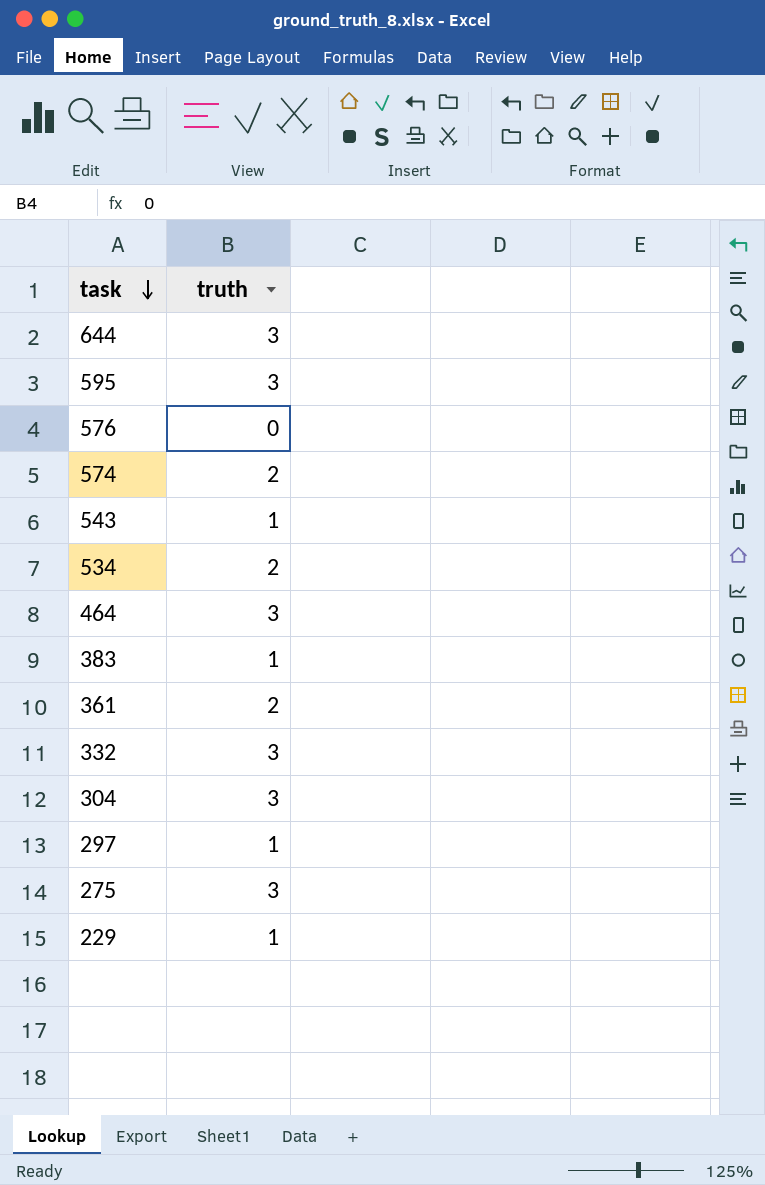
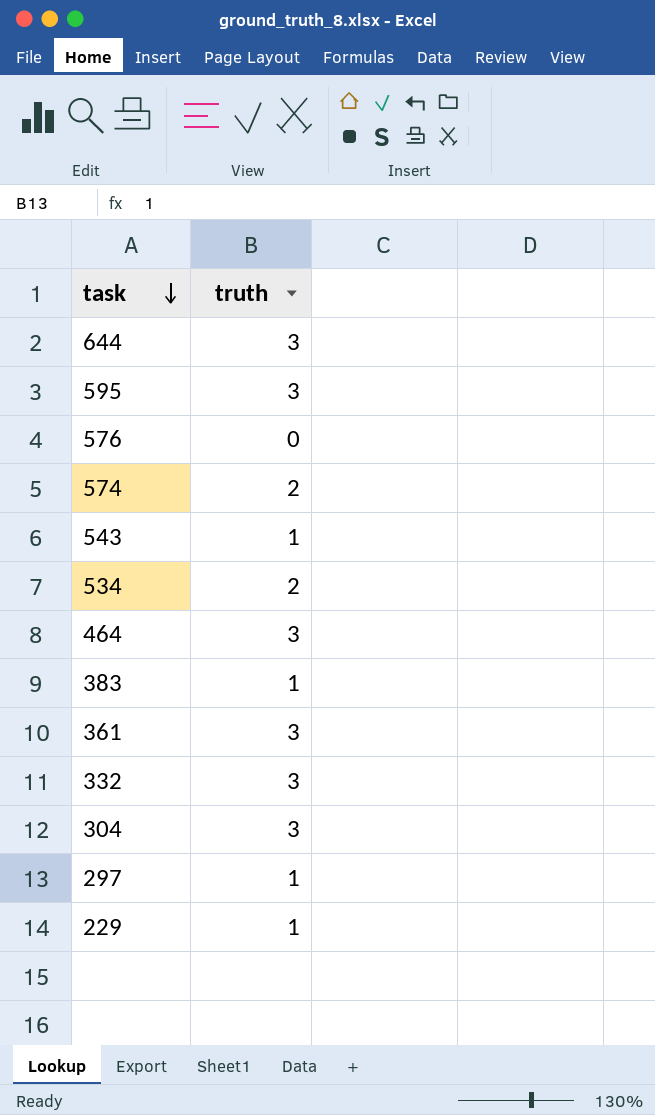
row 275: 3 -> none
361 | truth: 2 -> 3

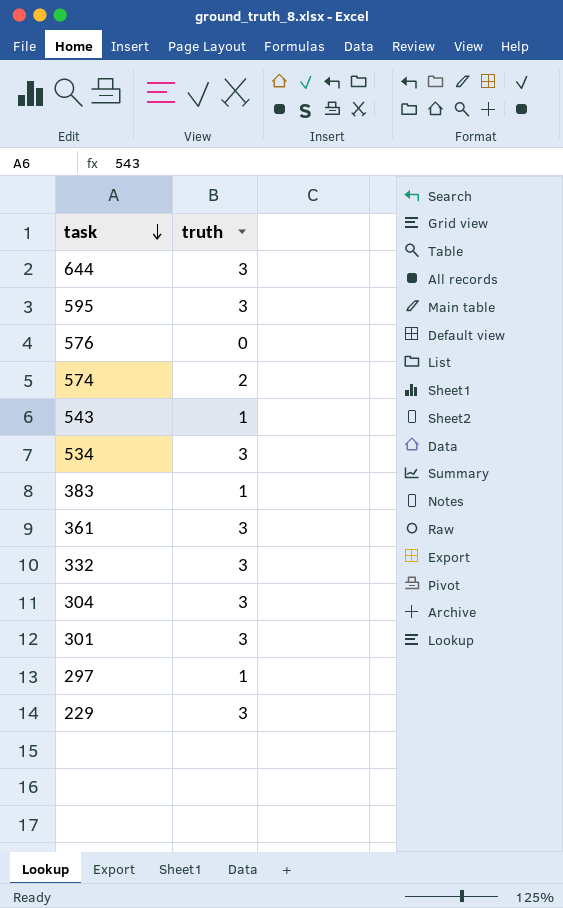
row 464: 3 -> none
534 | truth: 2 -> 3
row 301: none -> 3
229 | truth: 1 -> 3

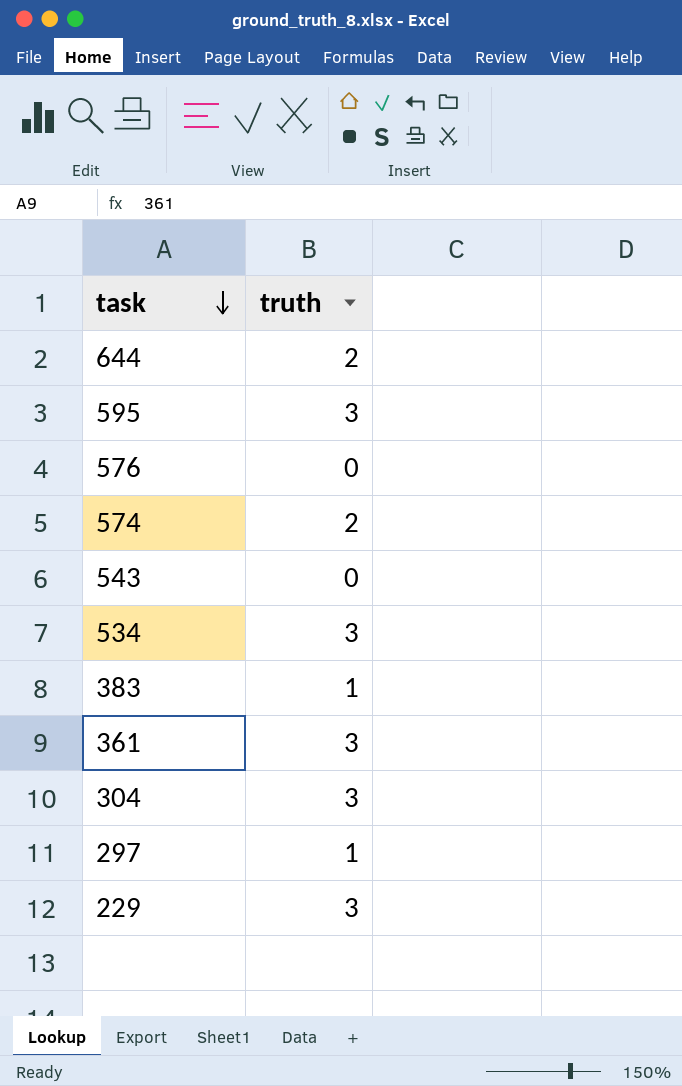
row 332: 3 -> none
row 301: 3 -> none
644 | truth: 3 -> 2
543 | truth: 1 -> 0

